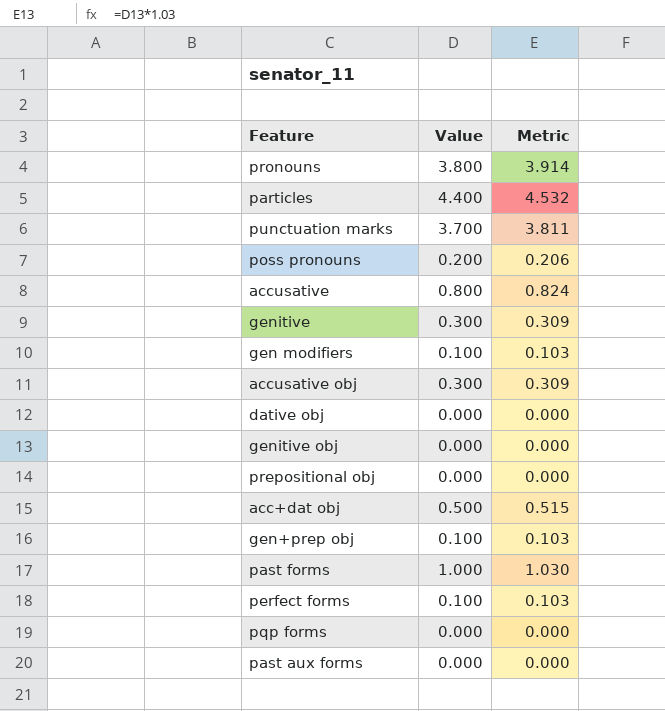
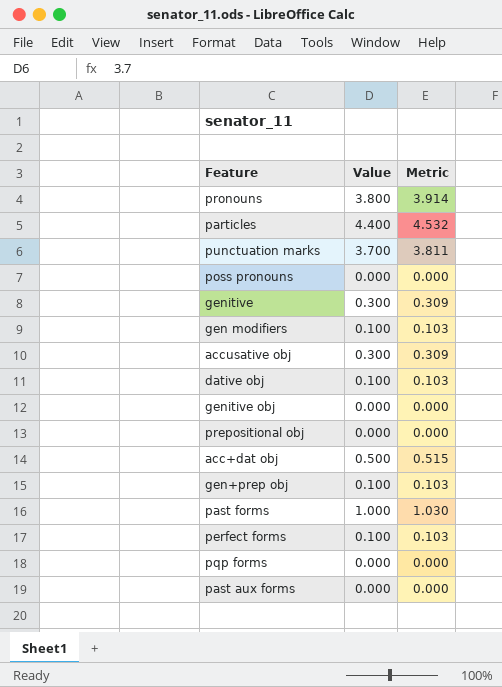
row accusative: 0.800 | 0.824 -> none
poss pronouns | Value: 0.200 -> 0.000
poss pronouns | Metric: 0.206 -> 0.000
dative obj | Value: 0.000 -> 0.100
dative obj | Metric: 0.000 -> 0.103

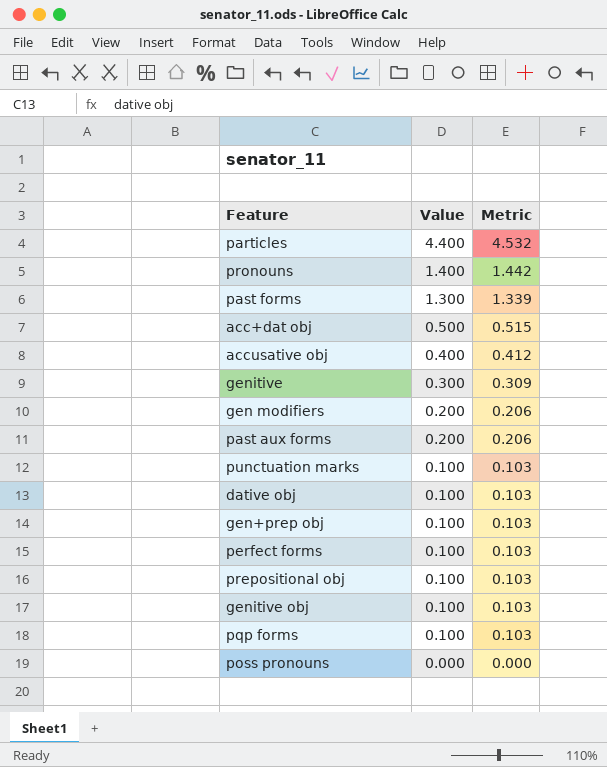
row order: none -> Value descending
pronouns | Value: 3.800 -> 1.400
pronouns | Metric: 3.914 -> 1.442
past forms | Value: 1.000 -> 1.300
past forms | Metric: 1.030 -> 1.339
accusative obj | Value: 0.300 -> 0.400
accusative obj | Metric: 0.309 -> 0.412
gen modifiers | Value: 0.100 -> 0.200
gen modifiers | Metric: 0.103 -> 0.206
past aux forms | Value: 0.000 -> 0.200
past aux forms | Metric: 0.000 -> 0.206
punctuation marks | Value: 3.700 -> 0.100
punctuation marks | Metric: 3.811 -> 0.103
prepositional obj | Value: 0.000 -> 0.100
prepositional obj | Metric: 0.000 -> 0.103
genitive obj | Value: 0.000 -> 0.100
genitive obj | Metric: 0.000 -> 0.103
pqp forms | Value: 0.000 -> 0.100
pqp forms | Metric: 0.000 -> 0.103

